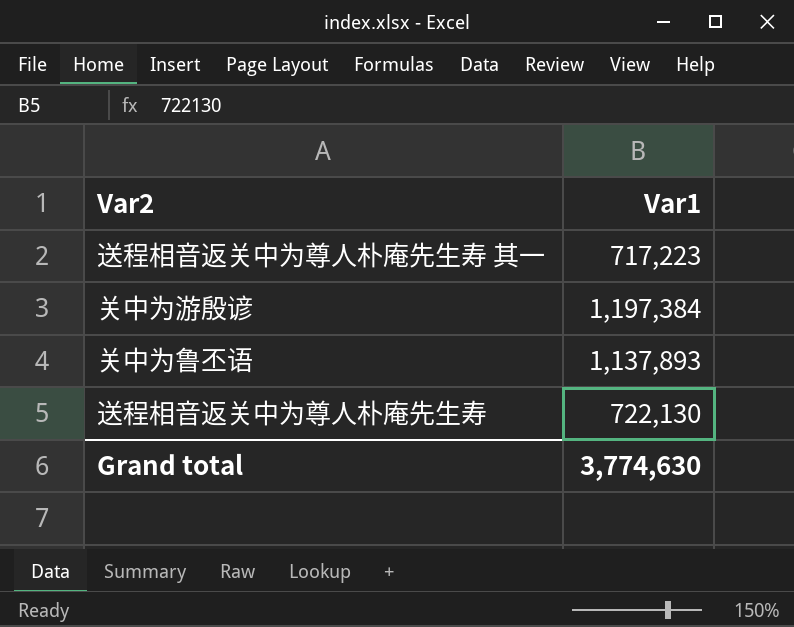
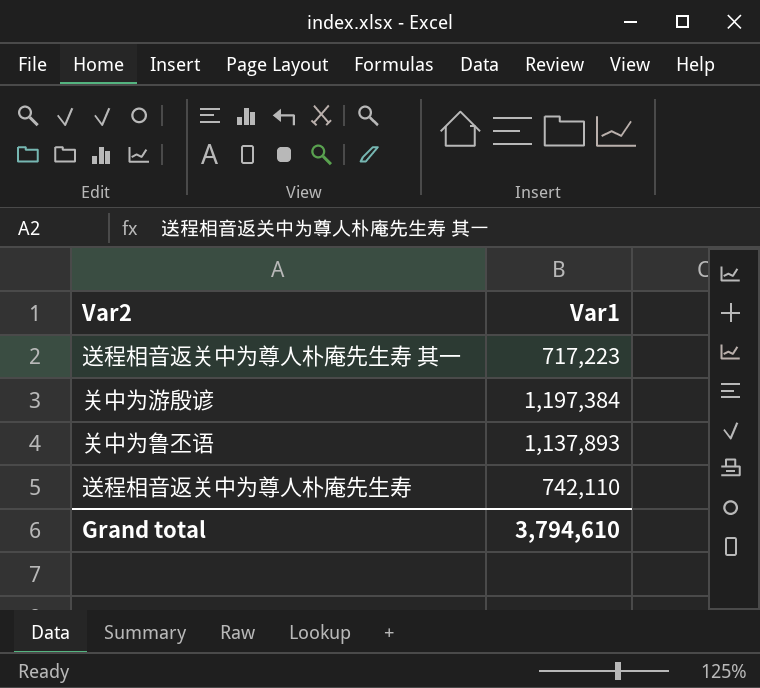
送程相音返关中为尊人朴庵先生寿 | Var1: 722,130 -> 742,110
Grand total | Var1: 3,774,630 -> 3,794,610

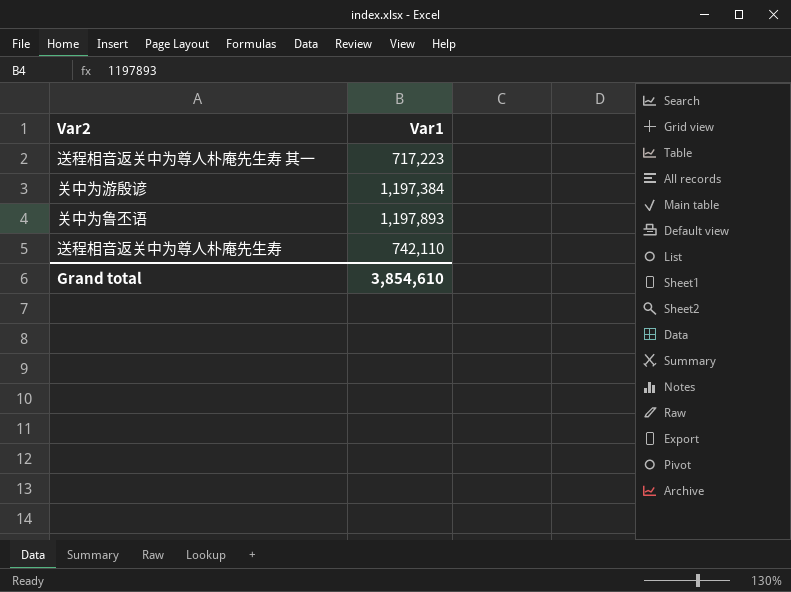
关中为鲁丕语 | Var1: 1,137,893 -> 1,197,893
Grand total | Var1: 3,794,610 -> 3,854,610

